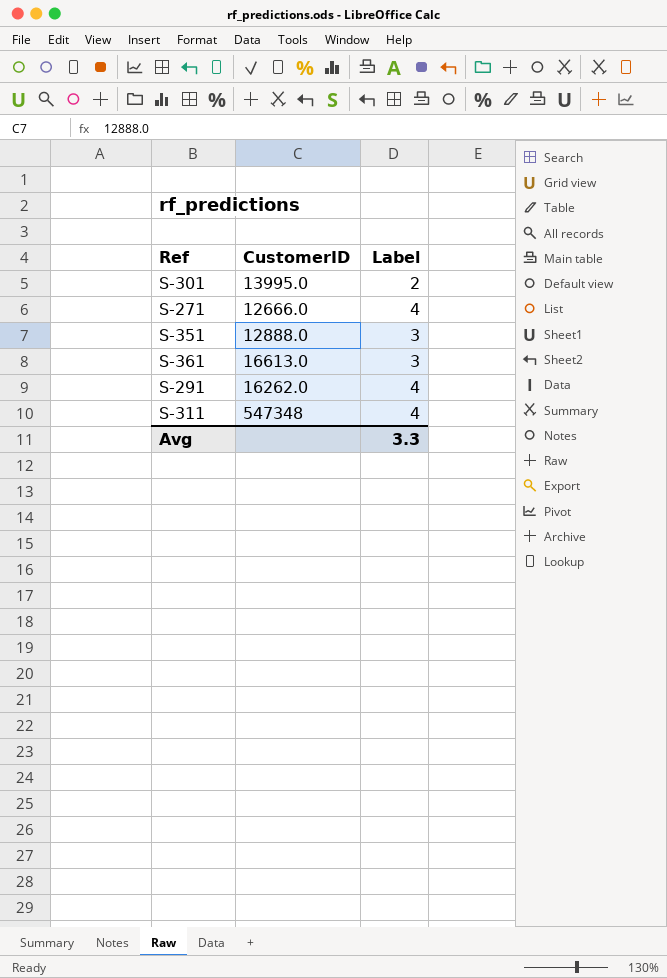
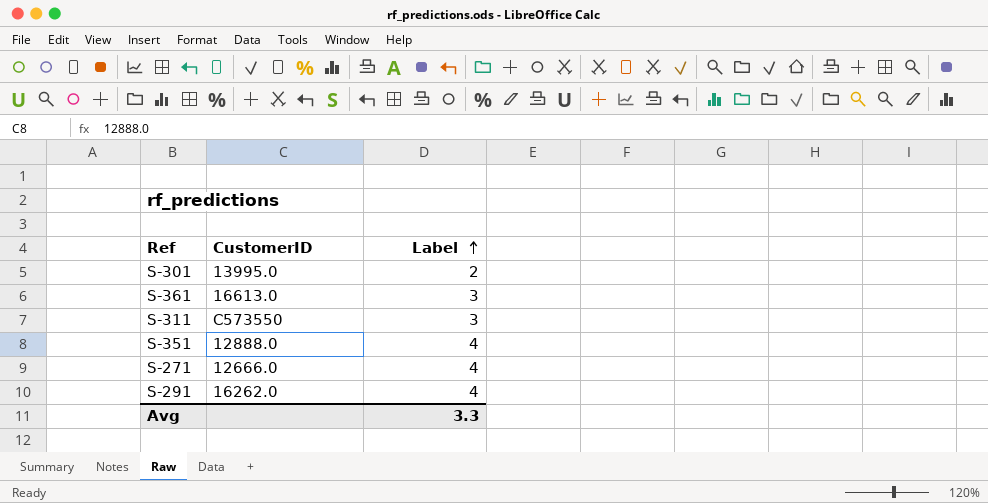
row order: none -> Label ascending
S-311 | CustomerID: 547348 -> C573550
S-311 | Label: 4 -> 3
S-351 | Label: 3 -> 4

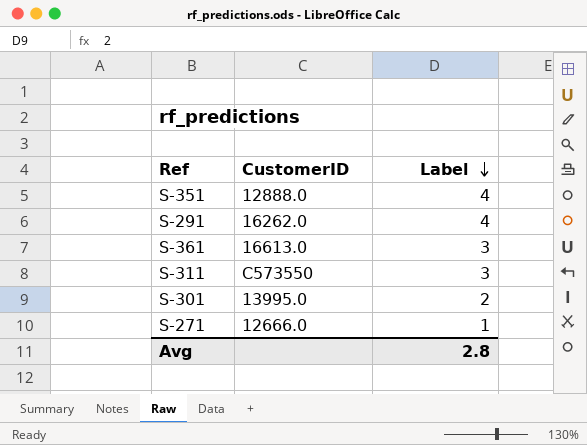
row order: Label ascending -> Label descending
S-271 | Label: 4 -> 1
Avg | Label: 3.3 -> 2.8

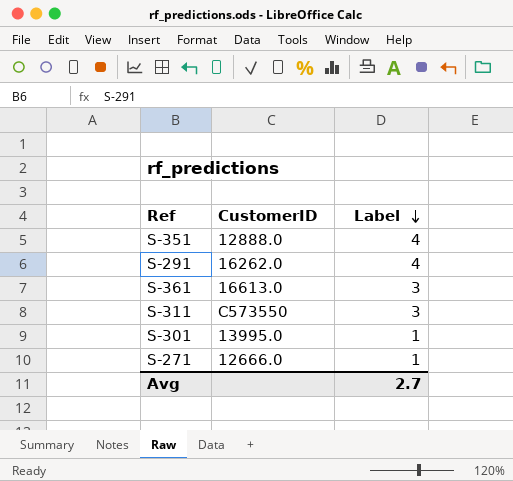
S-301 | Label: 2 -> 1
Avg | Label: 2.8 -> 2.7

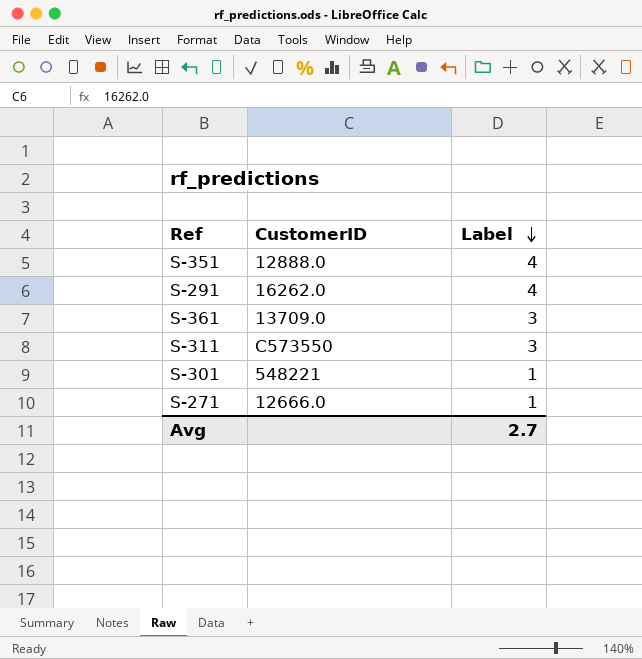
S-361 | CustomerID: 16613.0 -> 13709.0
S-301 | CustomerID: 13995.0 -> 548221

